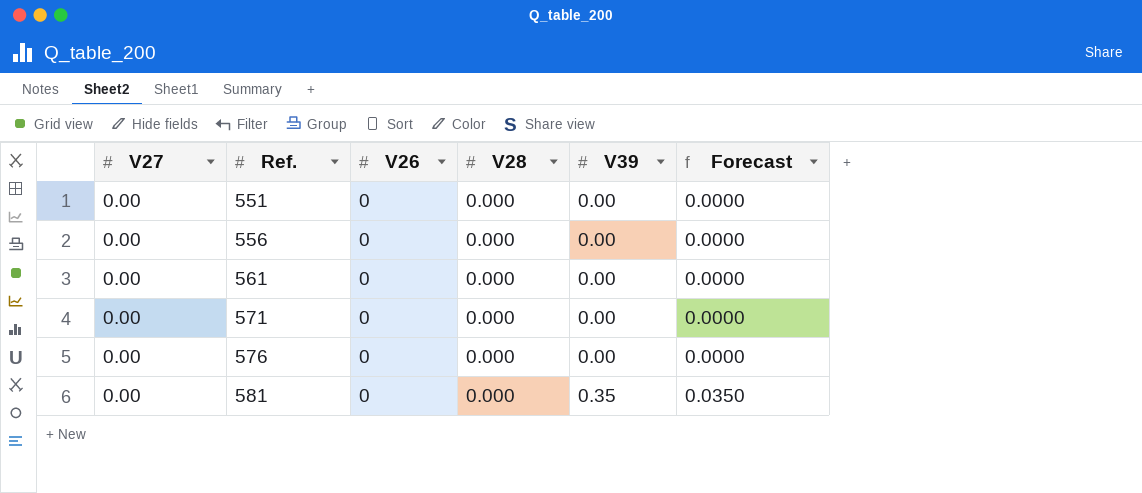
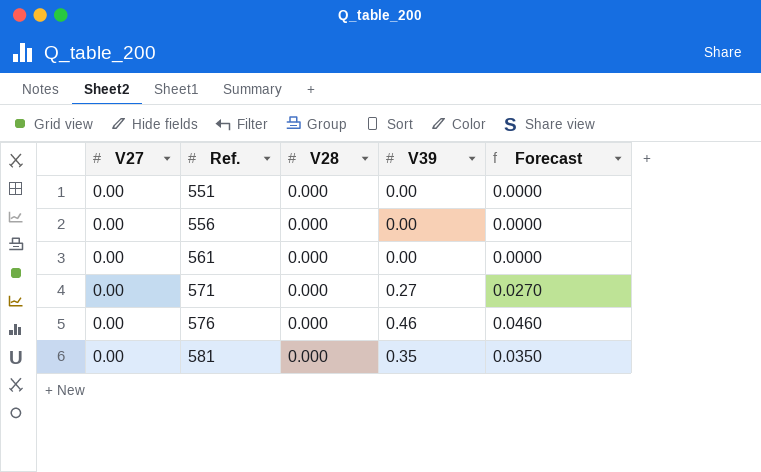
column V26 | position: 3 -> none
571 | V39: 0.00 -> 0.27
571 | Forecast: 0.0000 -> 0.0270
576 | V39: 0.00 -> 0.46
576 | Forecast: 0.0000 -> 0.0460

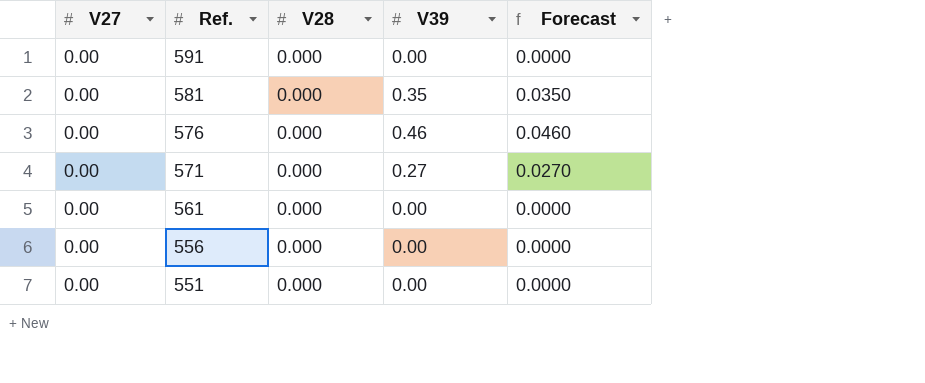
row order: Ref. ascending -> Ref. descending
row 591: none -> 0.00 | 0.000 | 0.00 | 0.0000

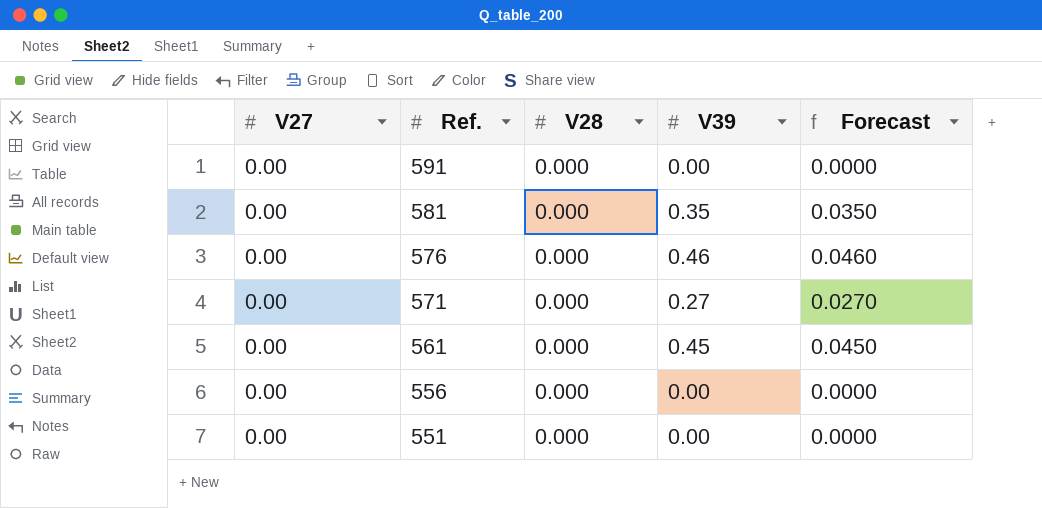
561 | V39: 0.00 -> 0.45
561 | Forecast: 0.0000 -> 0.0450

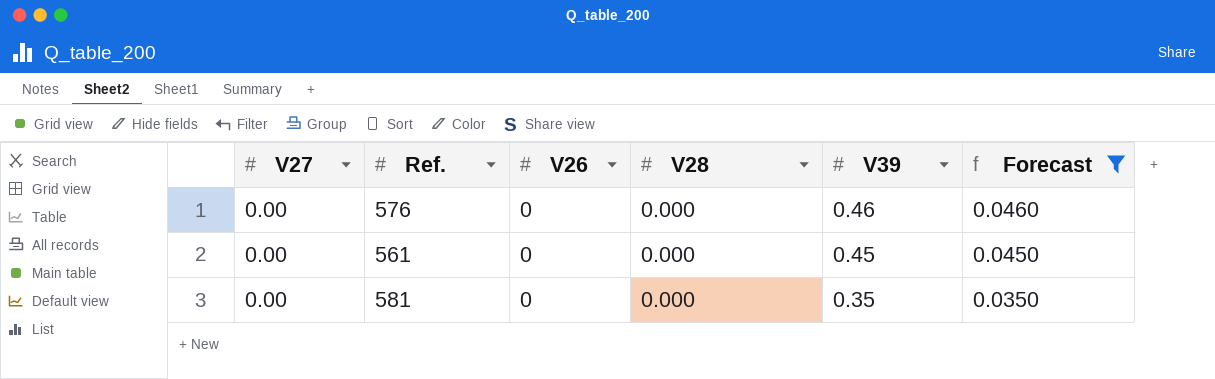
filter: none -> Forecast >= 0.0350
row order: Ref. descending -> V39 descending
column V26 | position: none -> 3

